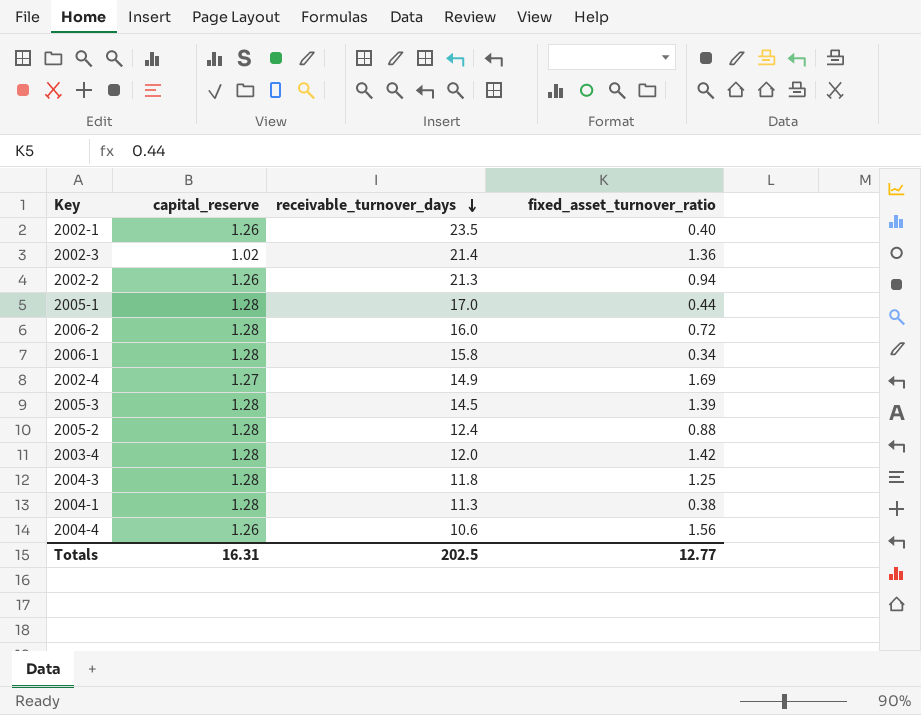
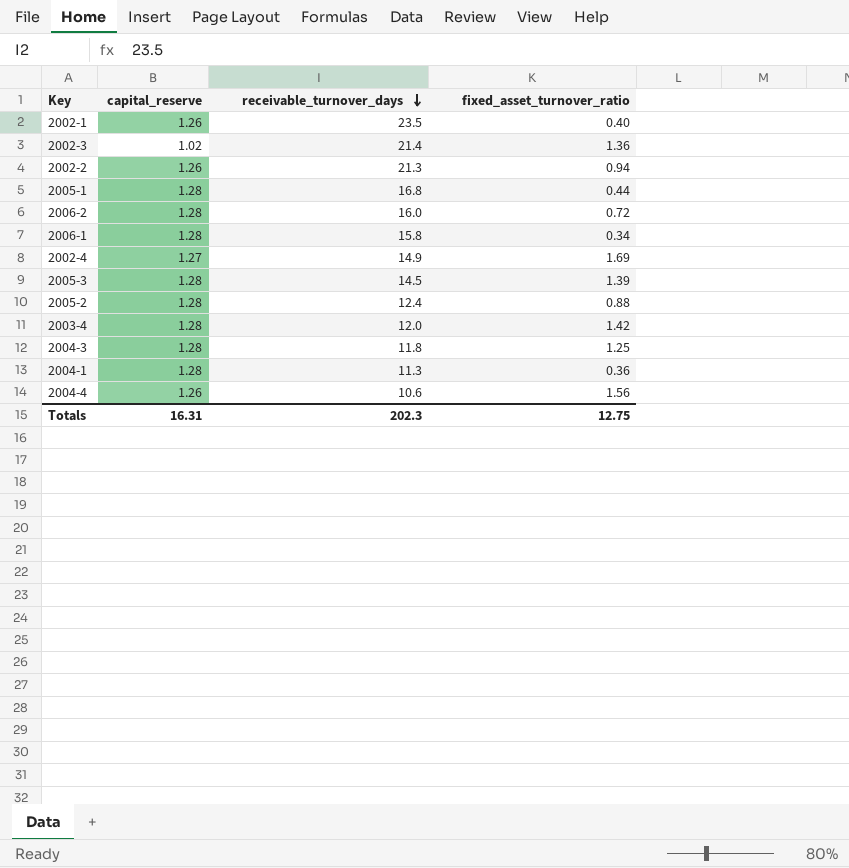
2005-1 | receivable_turnover_days: 17.0 -> 16.8
2004-1 | fixed_asset_turnover_ratio: 0.38 -> 0.36
Totals | receivable_turnover_days: 202.5 -> 202.3
Totals | fixed_asset_turnover_ratio: 12.77 -> 12.75

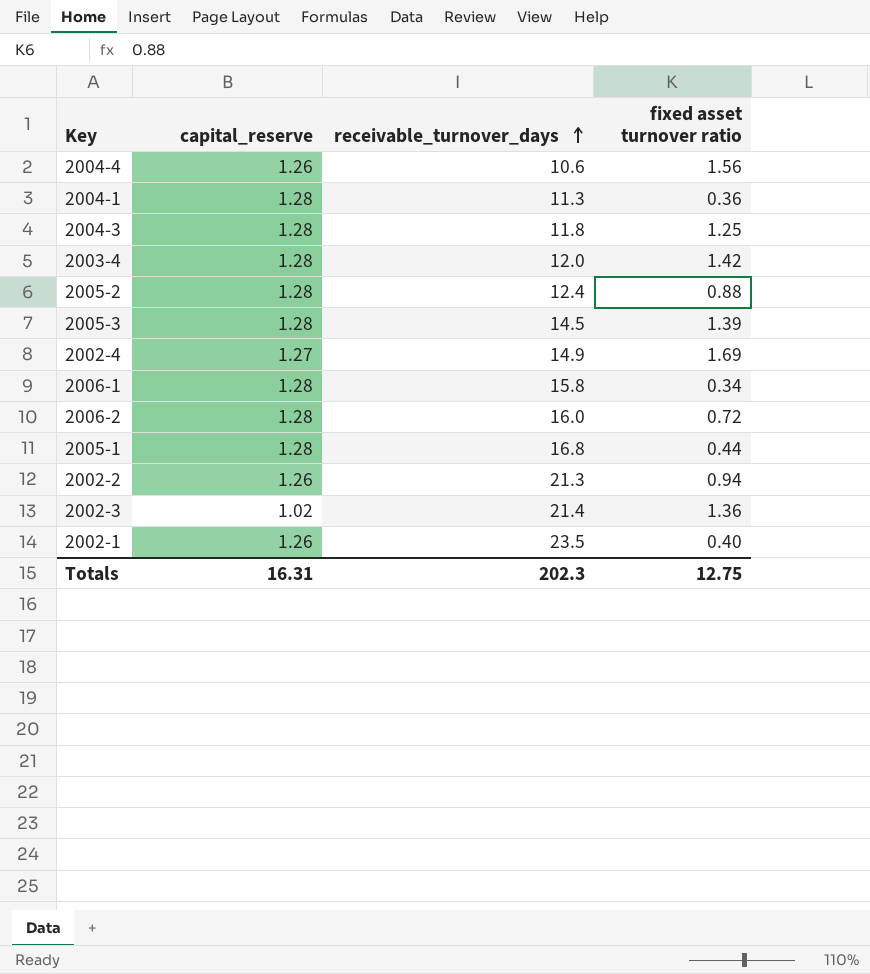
row order: receivable_turnover_days descending -> receivable_turnover_days ascending
column name: fixed_asset_turnover_ratio -> fixed asset turnover ratio

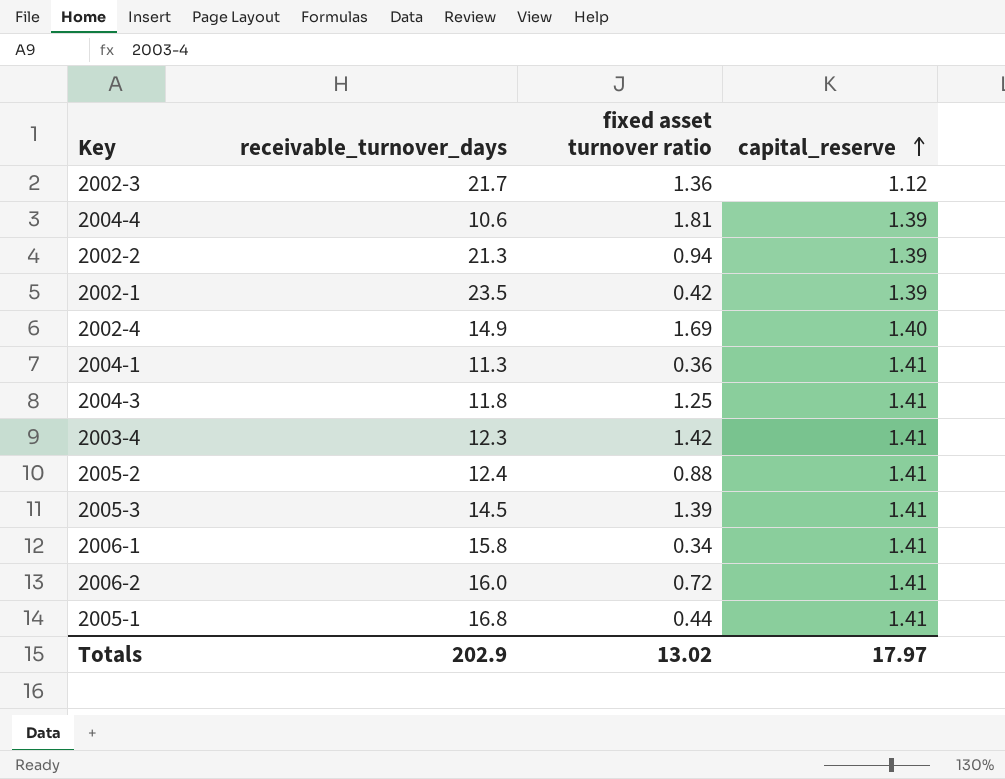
row order: receivable_turnover_days ascending -> capital_reserve ascending
column capital_reserve | position: 2 -> 4
2002-3 | receivable_turnover_days: 21.4 -> 21.7
2002-3 | capital_reserve: 1.02 -> 1.12
2004-4 | fixed asset turnover ratio: 1.56 -> 1.81
2004-4 | capital_reserve: 1.26 -> 1.39
2002-2 | capital_reserve: 1.26 -> 1.39
2002-1 | fixed asset turnover ratio: 0.40 -> 0.42
2002-1 | capital_reserve: 1.26 -> 1.39
2002-4 | capital_reserve: 1.27 -> 1.40
2004-1 | capital_reserve: 1.28 -> 1.41
2004-3 | capital_reserve: 1.28 -> 1.41
2003-4 | receivable_turnover_days: 12.0 -> 12.3
2003-4 | capital_reserve: 1.28 -> 1.41
2005-2 | capital_reserve: 1.28 -> 1.41
2005-3 | capital_reserve: 1.28 -> 1.41
2006-1 | capital_reserve: 1.28 -> 1.41
2006-2 | capital_reserve: 1.28 -> 1.41
2005-1 | capital_reserve: 1.28 -> 1.41
Totals | receivable_turnover_days: 202.3 -> 202.9
Totals | fixed asset turnover ratio: 12.75 -> 13.02
Totals | capital_reserve: 16.31 -> 17.97

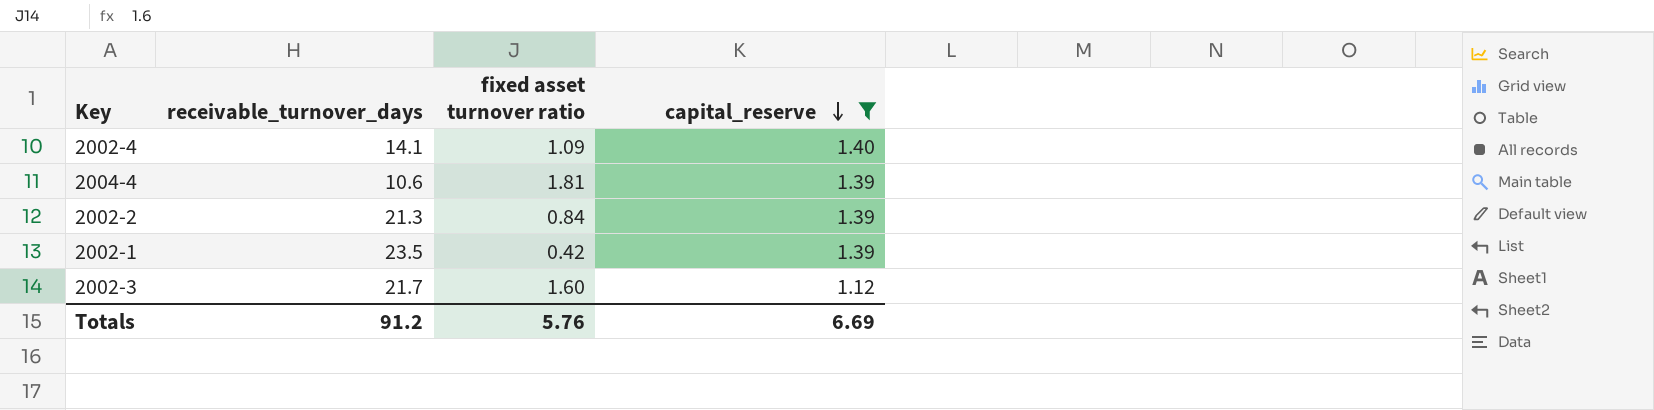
filter: none -> capital_reserve != 1.41
row order: capital_reserve ascending -> capital_reserve descending
2002-4 | receivable_turnover_days: 14.9 -> 14.1
2002-4 | fixed asset turnover ratio: 1.69 -> 1.09
2002-2 | fixed asset turnover ratio: 0.94 -> 0.84
2002-3 | fixed asset turnover ratio: 1.36 -> 1.60
Totals | receivable_turnover_days: 202.9 -> 91.2
Totals | fixed asset turnover ratio: 13.02 -> 5.76
Totals | capital_reserve: 17.97 -> 6.69

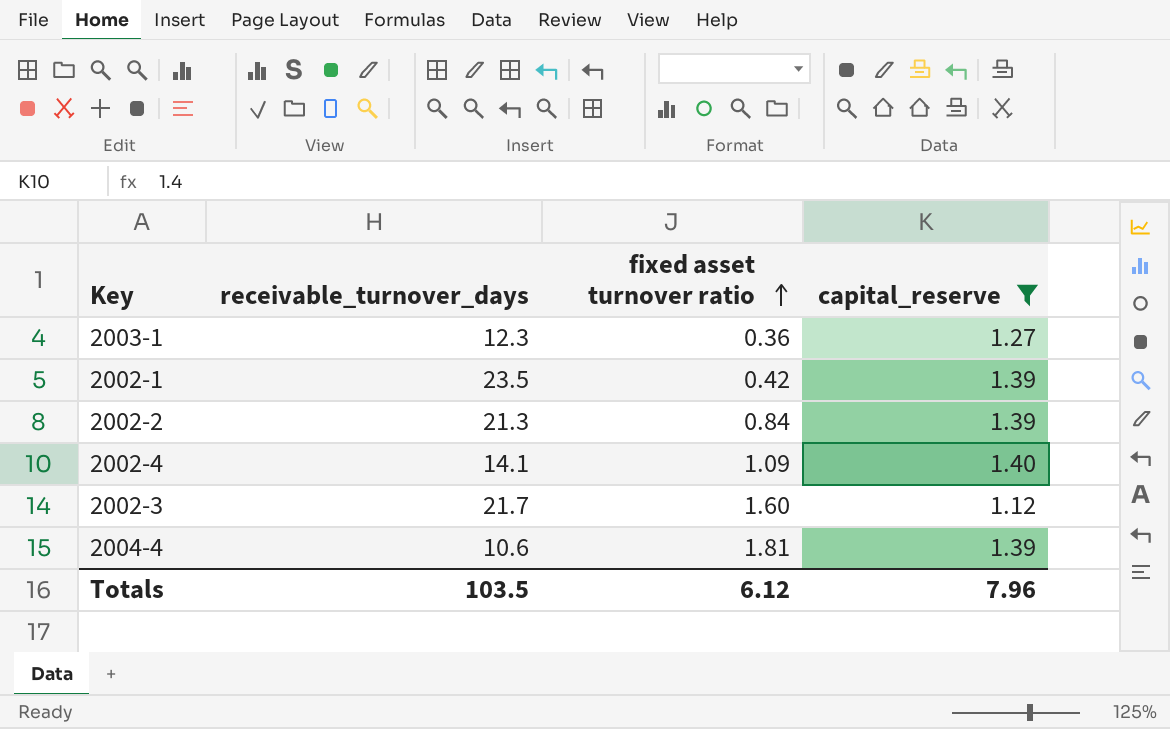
row order: capital_reserve descending -> fixed asset turnover ratio ascending
row 2003-1: none -> 12.3 | 0.36 | 1.27
Totals | receivable_turnover_days: 91.2 -> 103.5
Totals | fixed asset turnover ratio: 5.76 -> 6.12
Totals | capital_reserve: 6.69 -> 7.96

